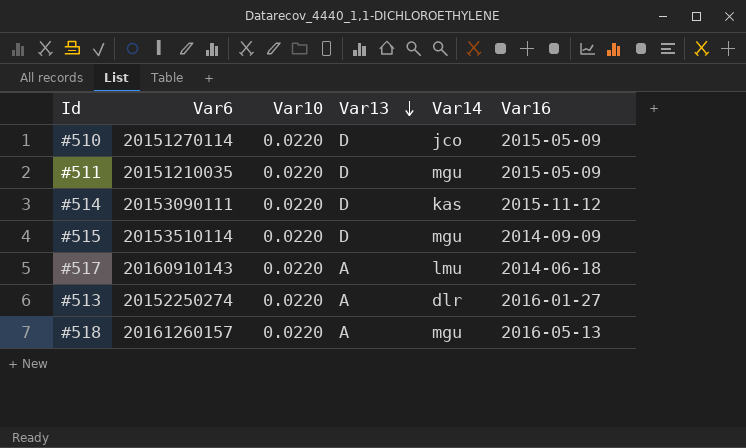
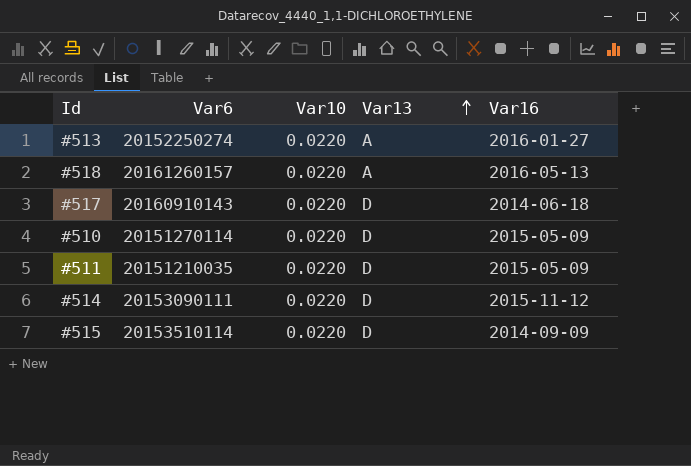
row order: Var13 descending -> Var13 ascending
column Var14 | position: 5 -> none
#517 | Var13: A -> D

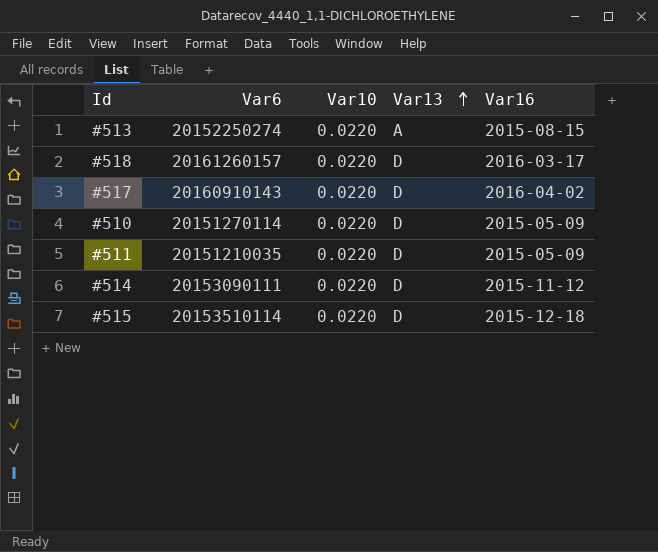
#513 | Var16: 2016-01-27 -> 2015-08-15
#518 | Var13: A -> D
#518 | Var16: 2016-05-13 -> 2016-03-17
#517 | Var16: 2014-06-18 -> 2016-04-02
#515 | Var16: 2014-09-09 -> 2015-12-18

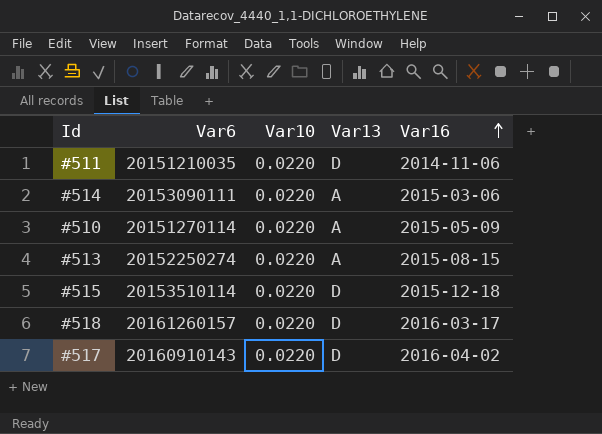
row order: Var13 ascending -> Var16 ascending
#511 | Var16: 2015-05-09 -> 2014-11-06
#514 | Var13: D -> A
#514 | Var16: 2015-11-12 -> 2015-03-06
#510 | Var13: D -> A

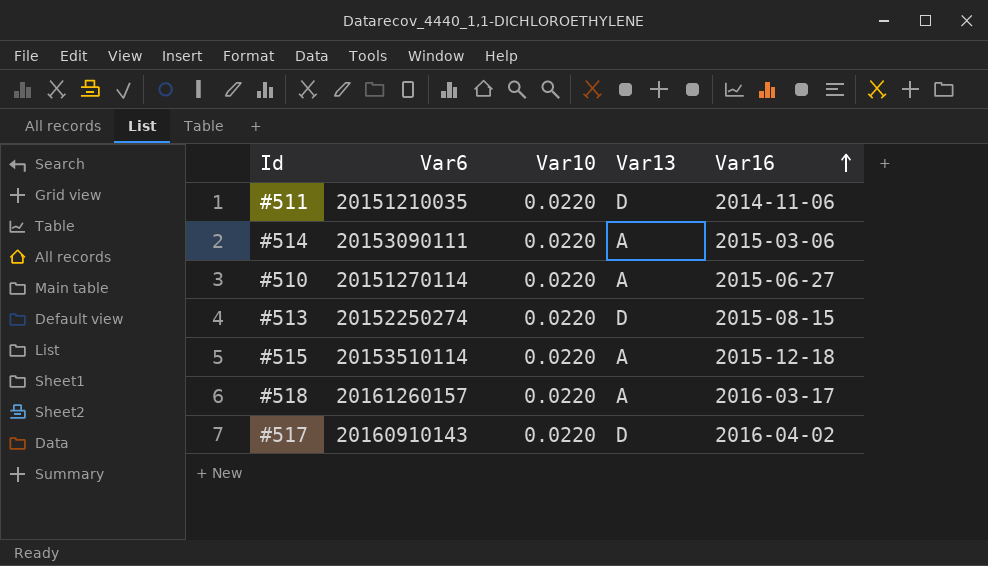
#510 | Var16: 2015-05-09 -> 2015-06-27
#513 | Var13: A -> D
#515 | Var13: D -> A
#518 | Var13: D -> A

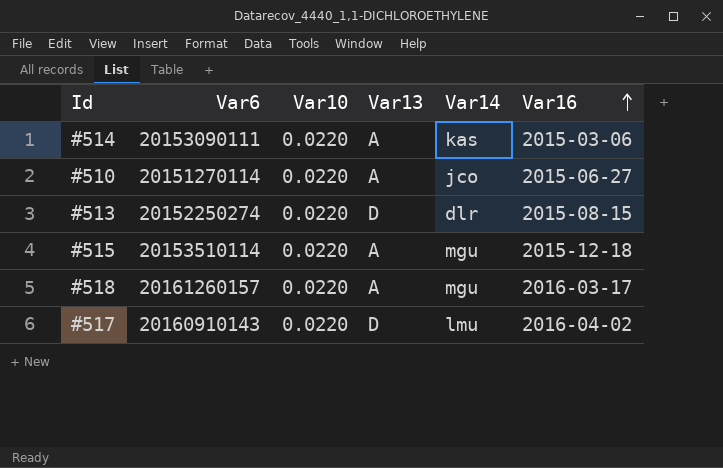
column Var14 | position: none -> 5
row #511: 20151210035 | 0.0220 | D | 2014-11-06 -> none

